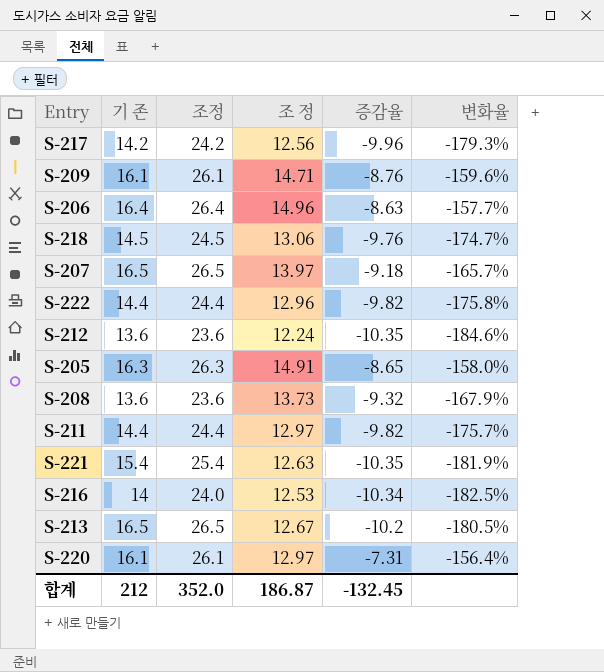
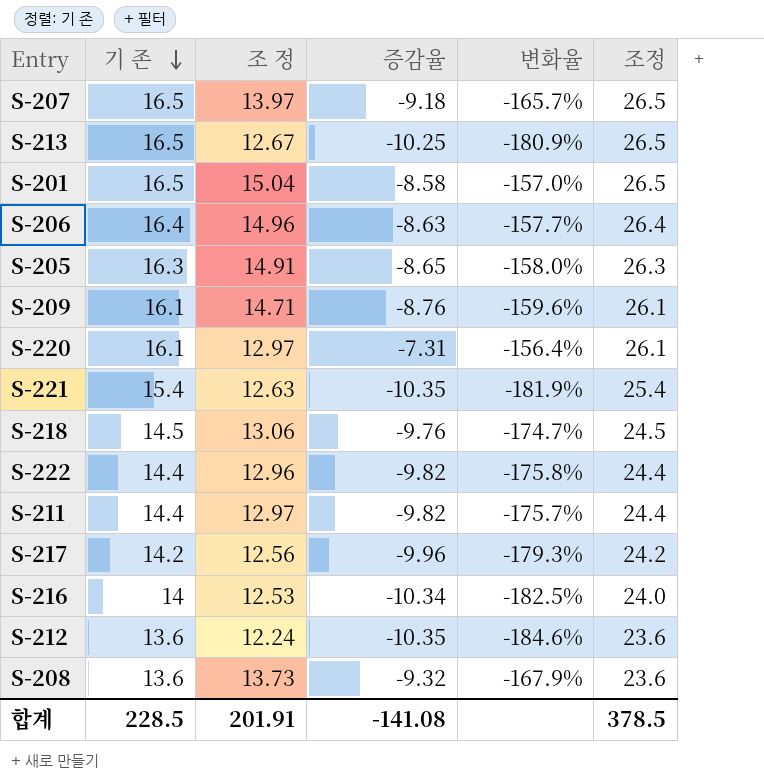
row order: none -> 기 존 descending
column 조정 | position: 3 -> 6
S-213 | 증감율: -10.2 -> -10.25
S-213 | 변화율: -180.5% -> -180.9%
row S-201: none -> 16.5 | 15.04 | -8.58 | -157.0% | 26.5
합계 | 기 존: 212 -> 228.5
합계 | 조 정: 186.87 -> 201.91
합계 | 증감율: -132.45 -> -141.08
합계 | 조정: 352.0 -> 378.5

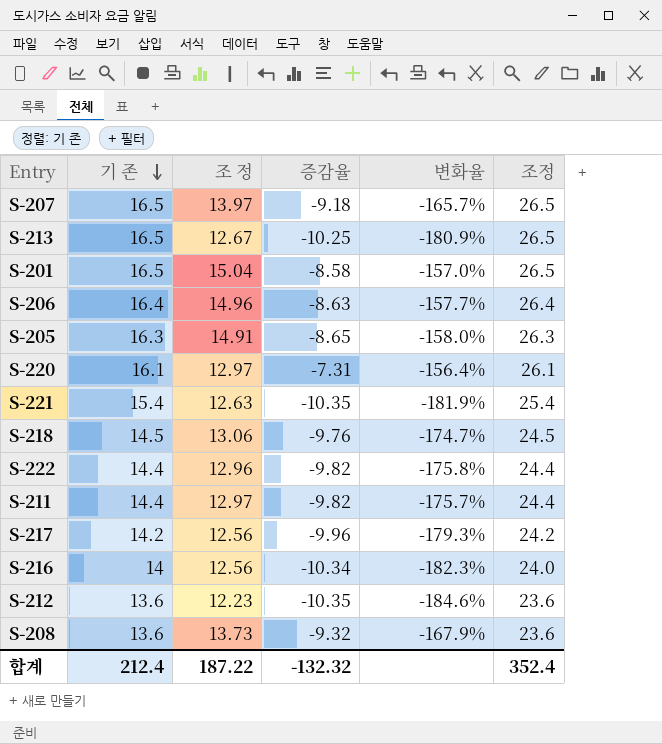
row S-209: 16.1 | 14.71 | -8.76 | -159.6% | 26.1 -> none
S-216 | 조 정: 12.53 -> 12.56
S-216 | 변화율: -182.5% -> -182.3%
S-212 | 조 정: 12.24 -> 12.23
합계 | 기 존: 228.5 -> 212.4
합계 | 조 정: 201.91 -> 187.22
합계 | 증감율: -141.08 -> -132.32
합계 | 조정: 378.5 -> 352.4

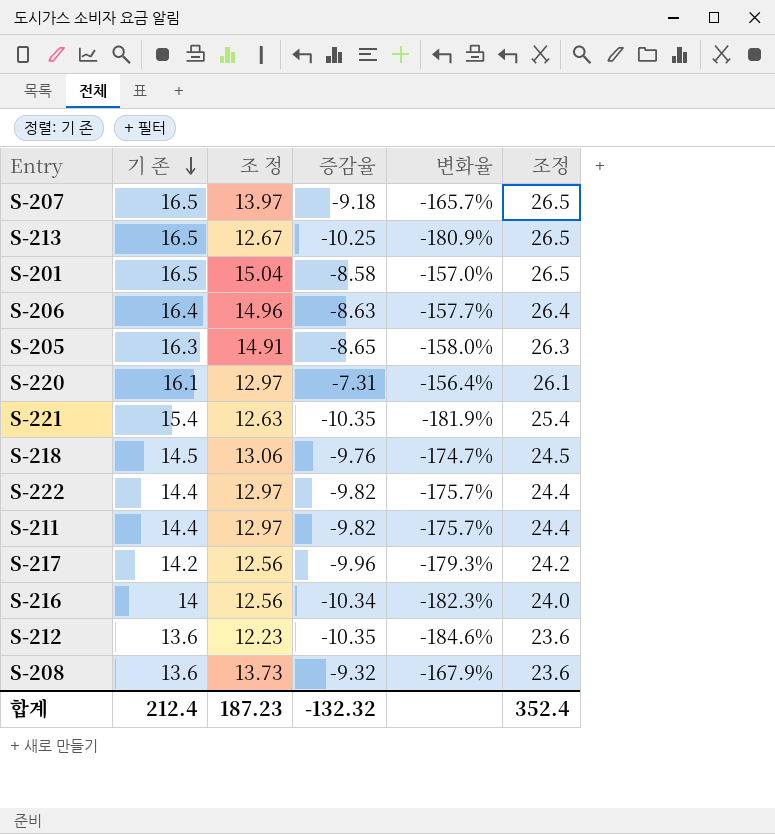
S-222 | 조 정: 12.96 -> 12.97
S-222 | 변화율: -175.8% -> -175.7%
합계 | 조 정: 187.22 -> 187.23

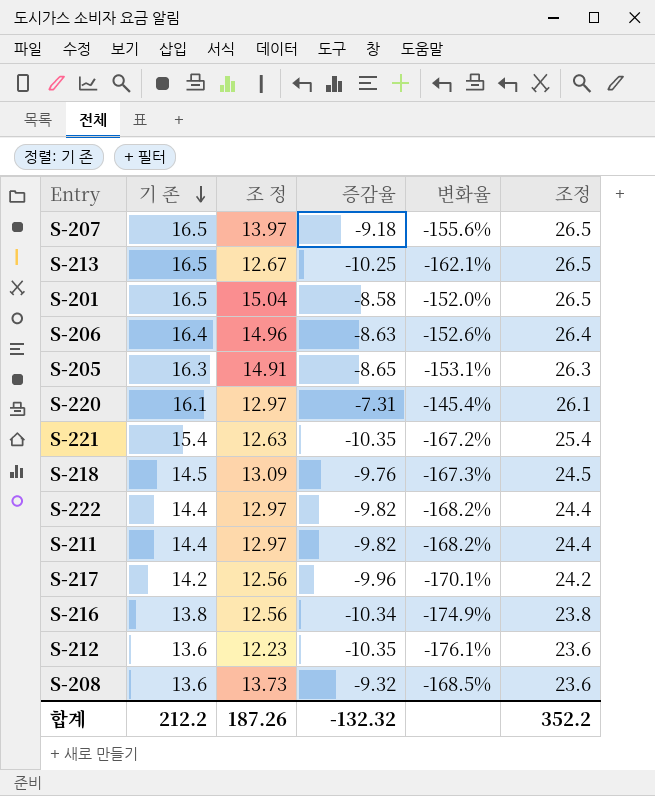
column 변화율 | formula: ([증감율] - [조 정]) / [조 정] -> ([증감율] - [기 존]) / [기 존]
S-218 | 조 정: 13.06 -> 13.09
S-216 | 기 존: 14 -> 13.8
S-216 | 조정: 24.0 -> 23.8
합계 | 기 존: 212.4 -> 212.2
합계 | 조 정: 187.23 -> 187.26
합계 | 조정: 352.4 -> 352.2

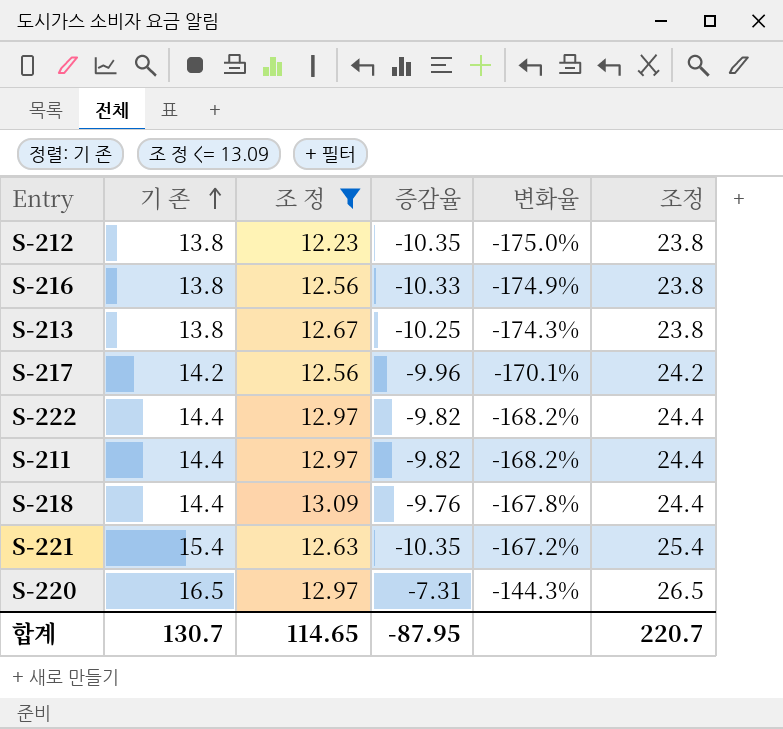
filter: none -> 조 정 <= 13.09
row order: 기 존 descending -> 기 존 ascending
S-212 | 기 존: 13.6 -> 13.8
S-212 | 변화율: -176.1% -> -175.0%
S-212 | 조정: 23.6 -> 23.8
S-216 | 증감율: -10.34 -> -10.33
S-213 | 기 존: 16.5 -> 13.8
S-213 | 변화율: -162.1% -> -174.3%
S-213 | 조정: 26.5 -> 23.8
S-218 | 기 존: 14.5 -> 14.4
S-218 | 변화율: -167.3% -> -167.8%
S-218 | 조정: 24.5 -> 24.4
S-220 | 기 존: 16.1 -> 16.5
S-220 | 변화율: -145.4% -> -144.3%
S-220 | 조정: 26.1 -> 26.5
합계 | 기 존: 212.2 -> 130.7
합계 | 조 정: 187.26 -> 114.65
합계 | 증감율: -132.32 -> -87.95
합계 | 조정: 352.2 -> 220.7

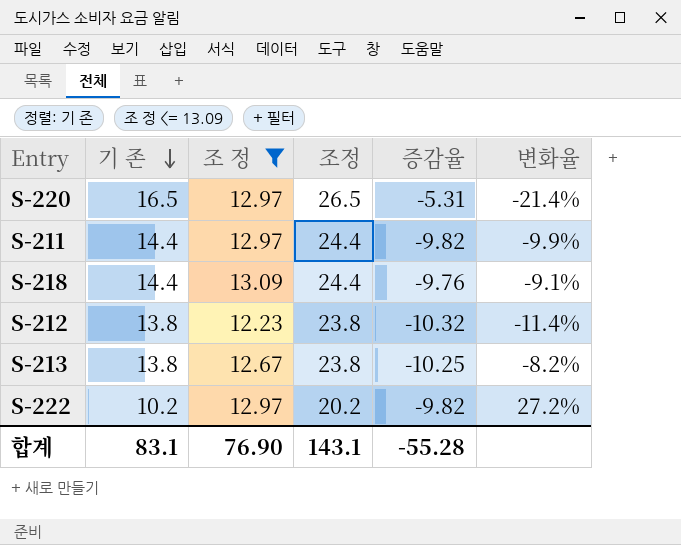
row order: 기 존 ascending -> 기 존 descending
column 조정 | position: 6 -> 4
column 변화율 | formula: ([증감율] - [기 존]) / [기 존] -> ([조 정] - [기 존]) / [기 존]
row S-216: 13.8 | 12.56 | -10.33 | -174.9% | 23.8 -> none
row S-217: 14.2 | 12.56 | -9.96 | -170.1% | 24.2 -> none
row S-221: 15.4 | 12.63 | -10.35 | -167.2% | 25.4 -> none
S-220 | 증감율: -7.31 -> -5.31
S-212 | 증감율: -10.35 -> -10.32
S-222 | 기 존: 14.4 -> 10.2
S-222 | 조정: 24.4 -> 20.2
합계 | 기 존: 130.7 -> 83.1
합계 | 조 정: 114.65 -> 76.90
합계 | 조정: 220.7 -> 143.1
합계 | 증감율: -87.95 -> -55.28

